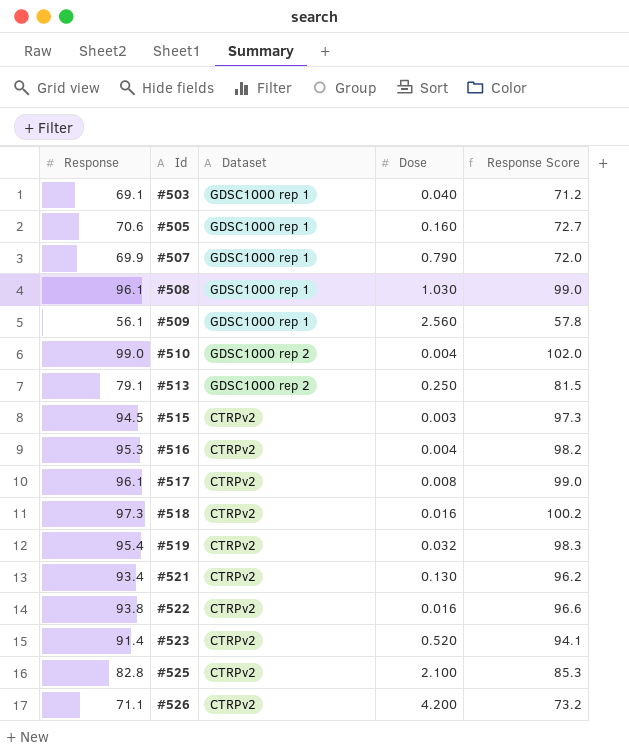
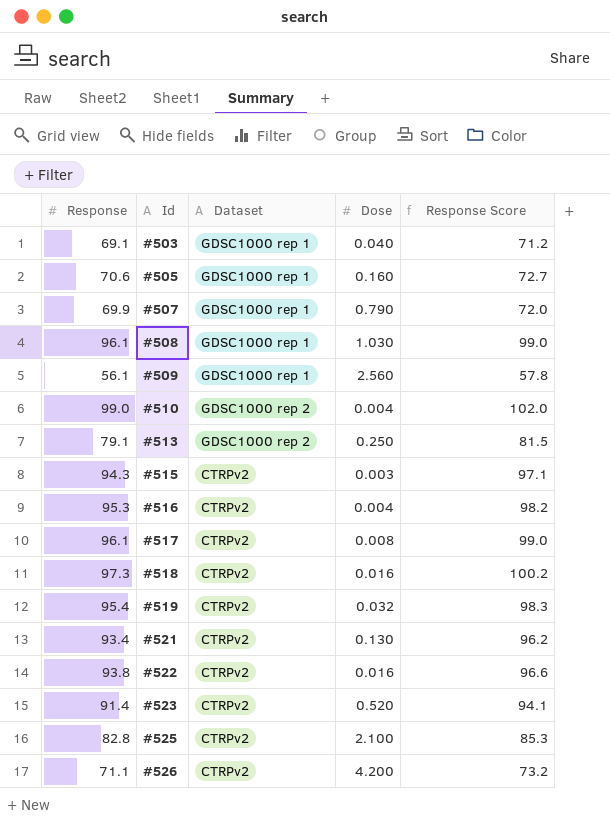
#515 | Response: 94.5 -> 94.3
#515 | Response Score: 97.3 -> 97.1

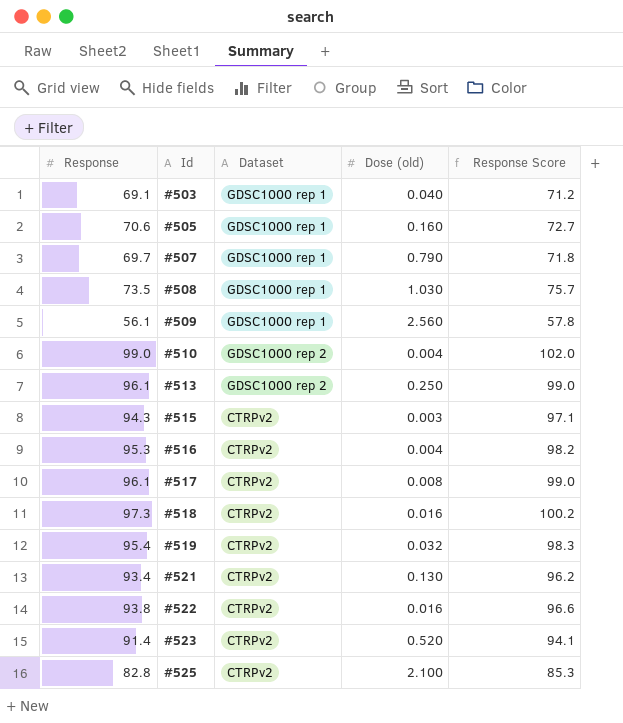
column name: Dose -> Dose (old)
row #526: 71.1 | CTRPv2 | 4.200 | 73.2 -> none
#507 | Response: 69.9 -> 69.7
#507 | Response Score: 72.0 -> 71.8
#508 | Response: 96.1 -> 73.5
#508 | Response Score: 99.0 -> 75.7
#513 | Response: 79.1 -> 96.1
#513 | Response Score: 81.5 -> 99.0

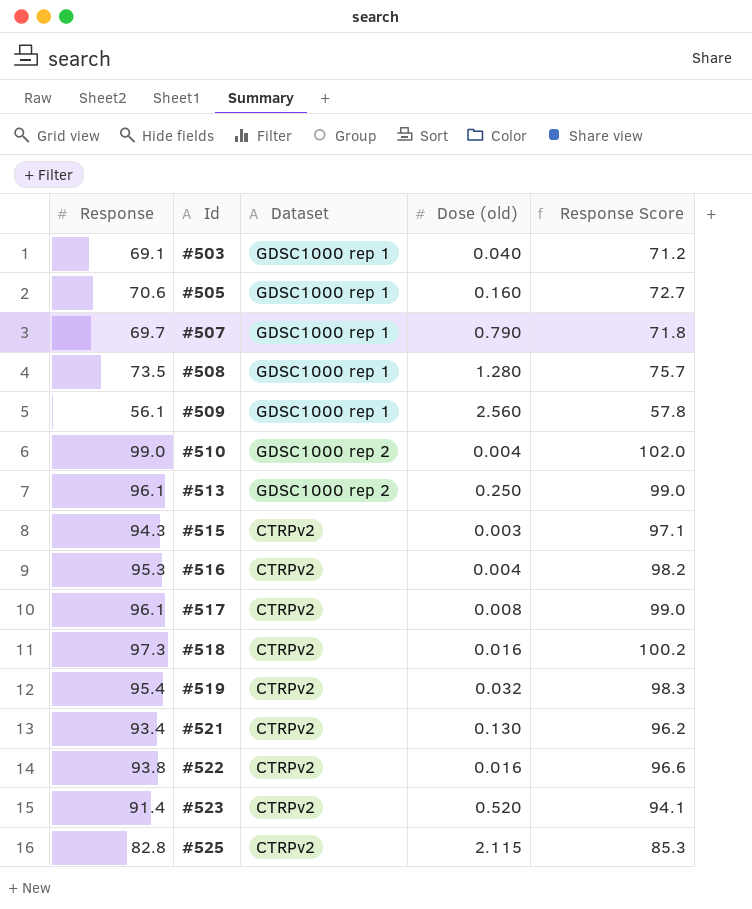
#508 | Dose (old): 1.030 -> 1.280
#525 | Dose (old): 2.100 -> 2.115

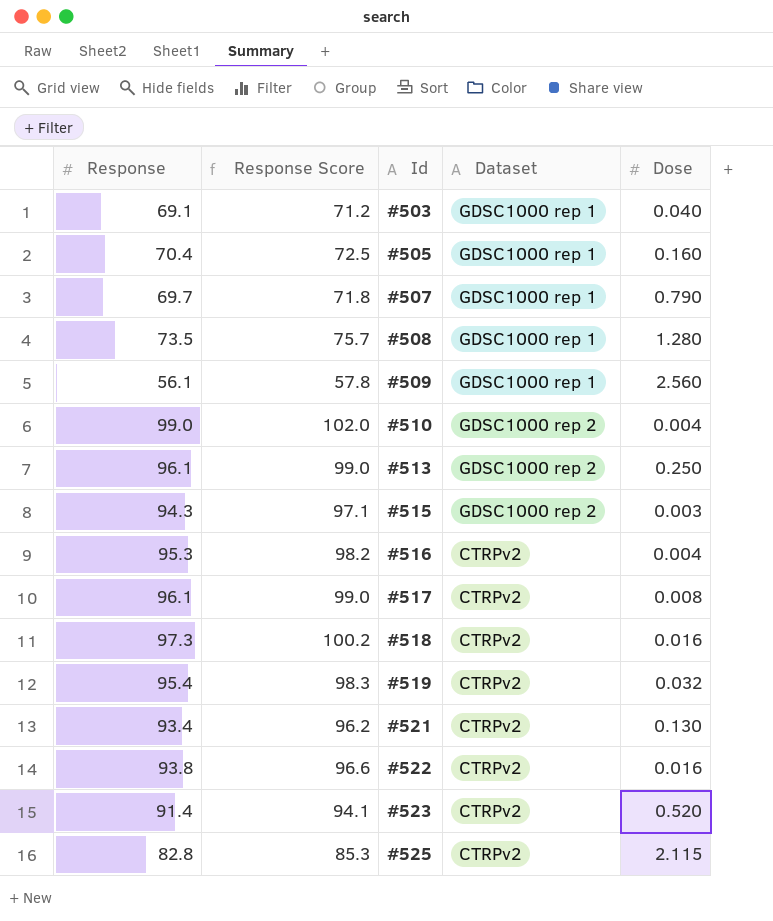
column Response Score | position: 5 -> 2
column name: Dose (old) -> Dose
#505 | Response: 70.6 -> 70.4
#505 | Response Score: 72.7 -> 72.5
#515 | Dataset: CTRPv2 -> GDSC1000 rep 2

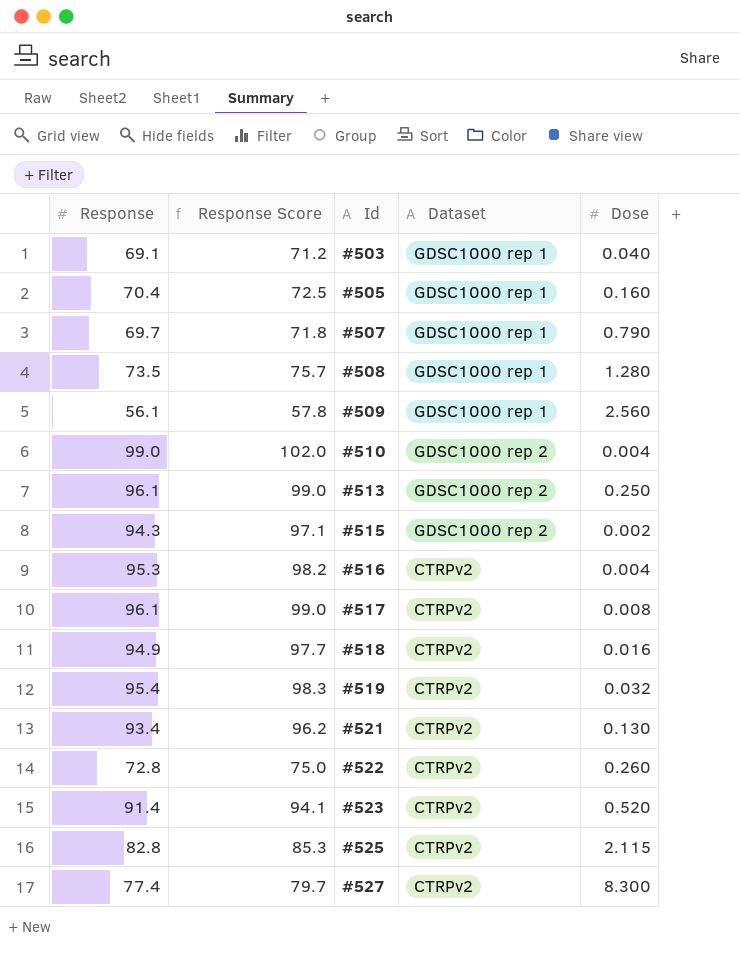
#515 | Dose: 0.003 -> 0.002
#518 | Response: 97.3 -> 94.9
#518 | Response Score: 100.2 -> 97.7
#522 | Response: 93.8 -> 72.8
#522 | Response Score: 96.6 -> 75.0
#522 | Dose: 0.016 -> 0.260
row #527: none -> 77.4 | 79.7 | CTRPv2 | 8.300

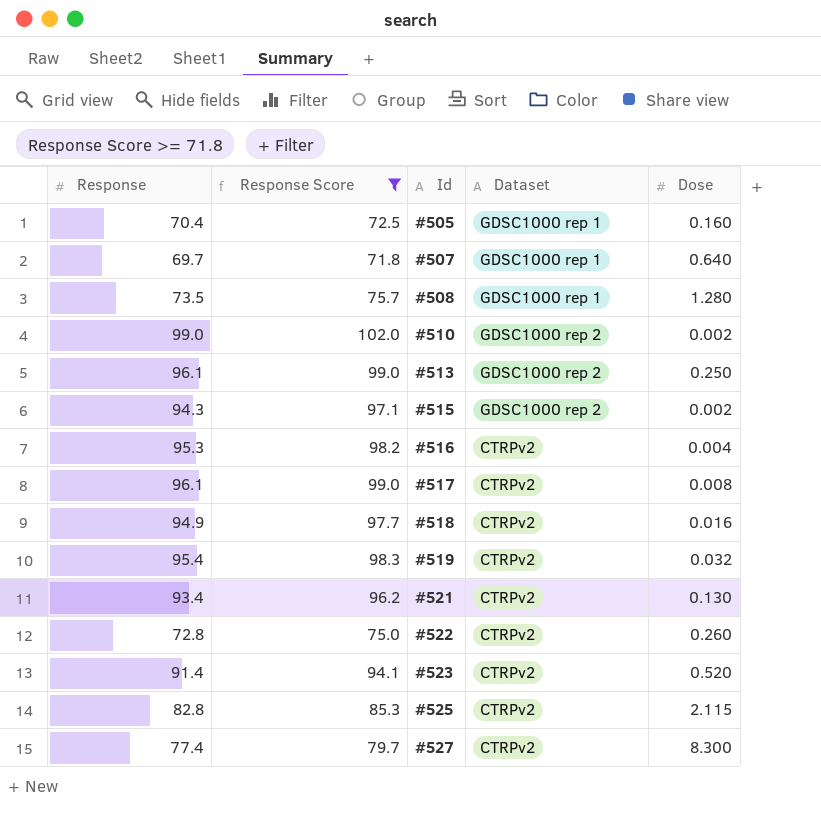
filter: none -> Response Score >= 71.8
#507 | Dose: 0.790 -> 0.640
#510 | Dose: 0.004 -> 0.002

